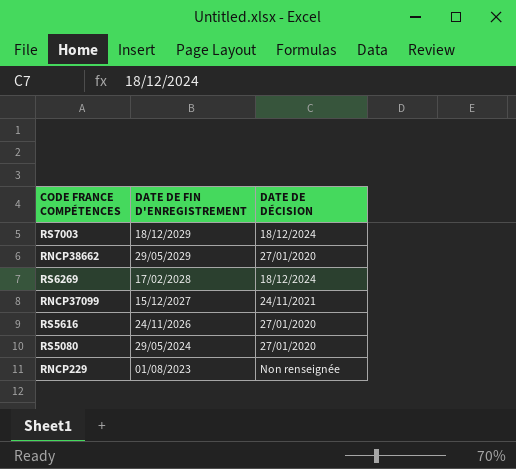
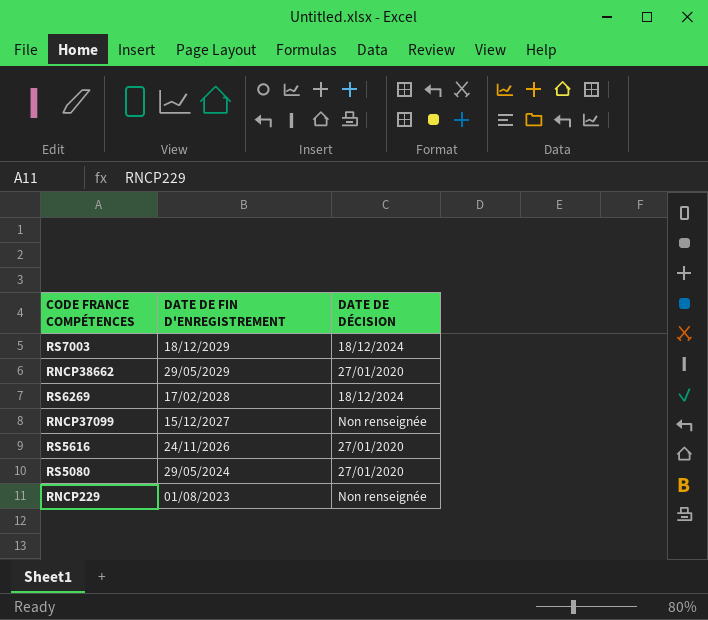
RNCP37099 | DATE DE DÉCISION: 24/11/2021 -> Non renseignée

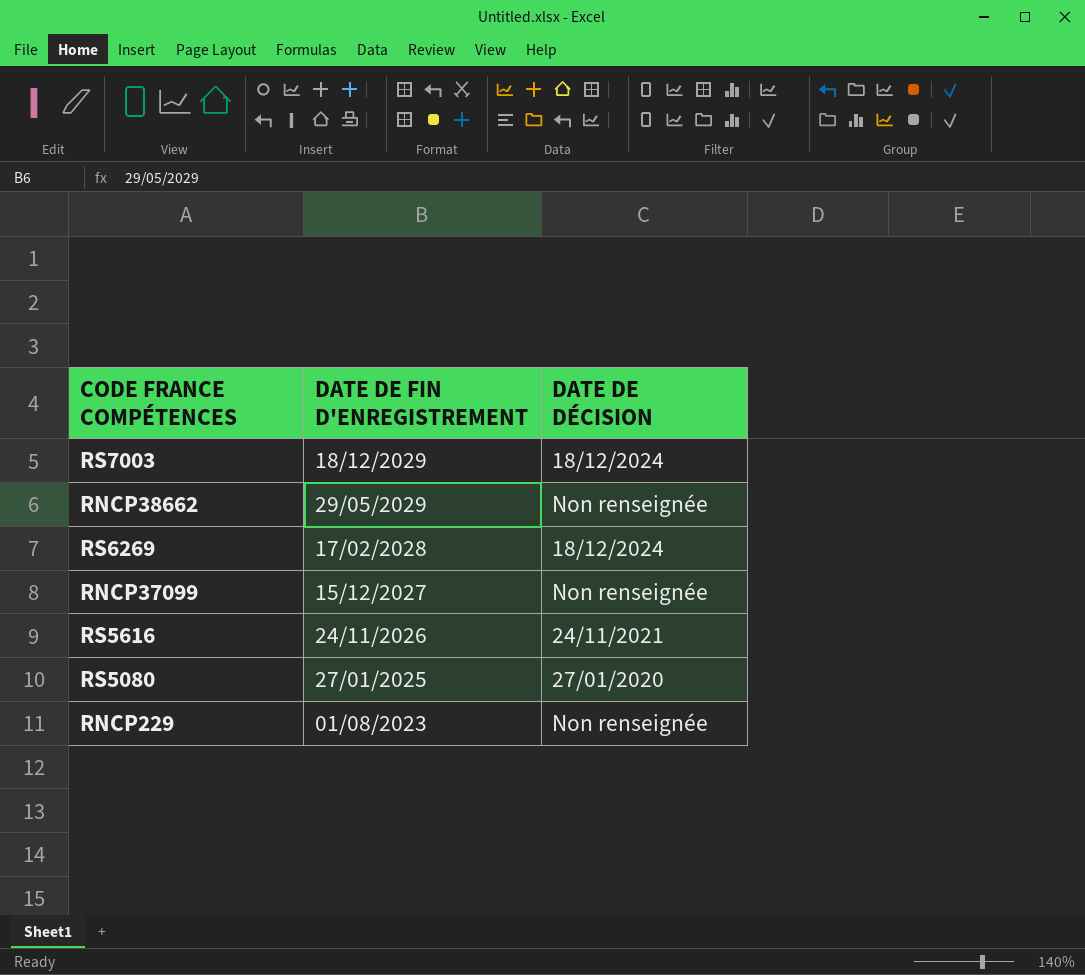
RNCP38662 | DATE DE DÉCISION: 27/01/2020 -> Non renseignée
RS5616 | DATE DE DÉCISION: 27/01/2020 -> 24/11/2021
RS5080 | DATE DE FIN D'ENREGISTREMENT: 29/05/2024 -> 27/01/2025

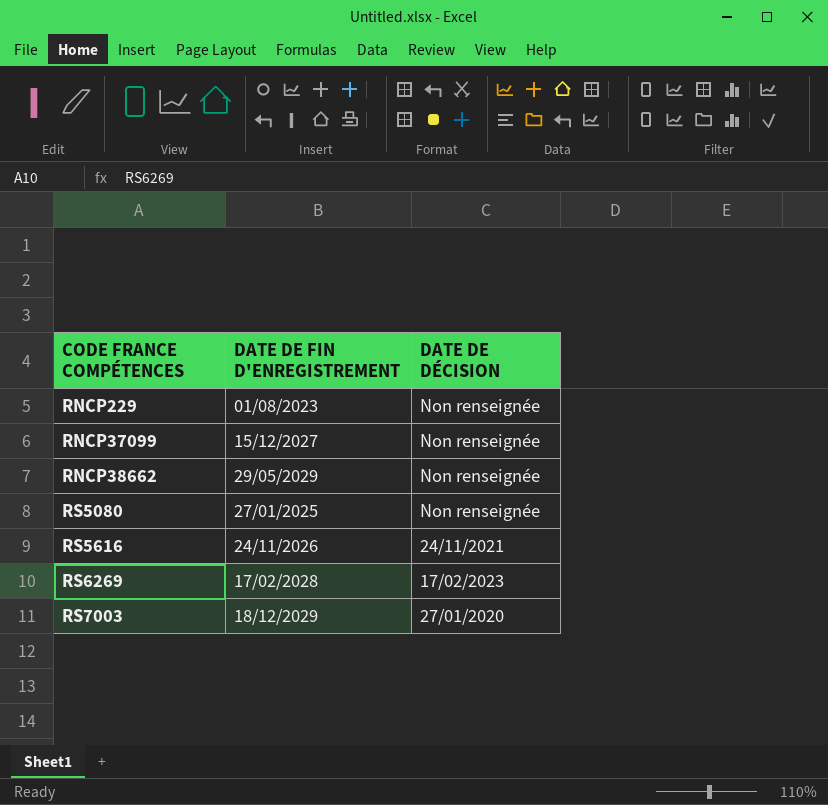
row order: DATE DE FIN D'ENREGISTREMENT descending -> CODE FRANCE COMPÉTENCES ascending
RS5080 | DATE DE DÉCISION: 27/01/2020 -> Non renseignée
RS6269 | DATE DE DÉCISION: 18/12/2024 -> 17/02/2023
RS7003 | DATE DE DÉCISION: 18/12/2024 -> 27/01/2020

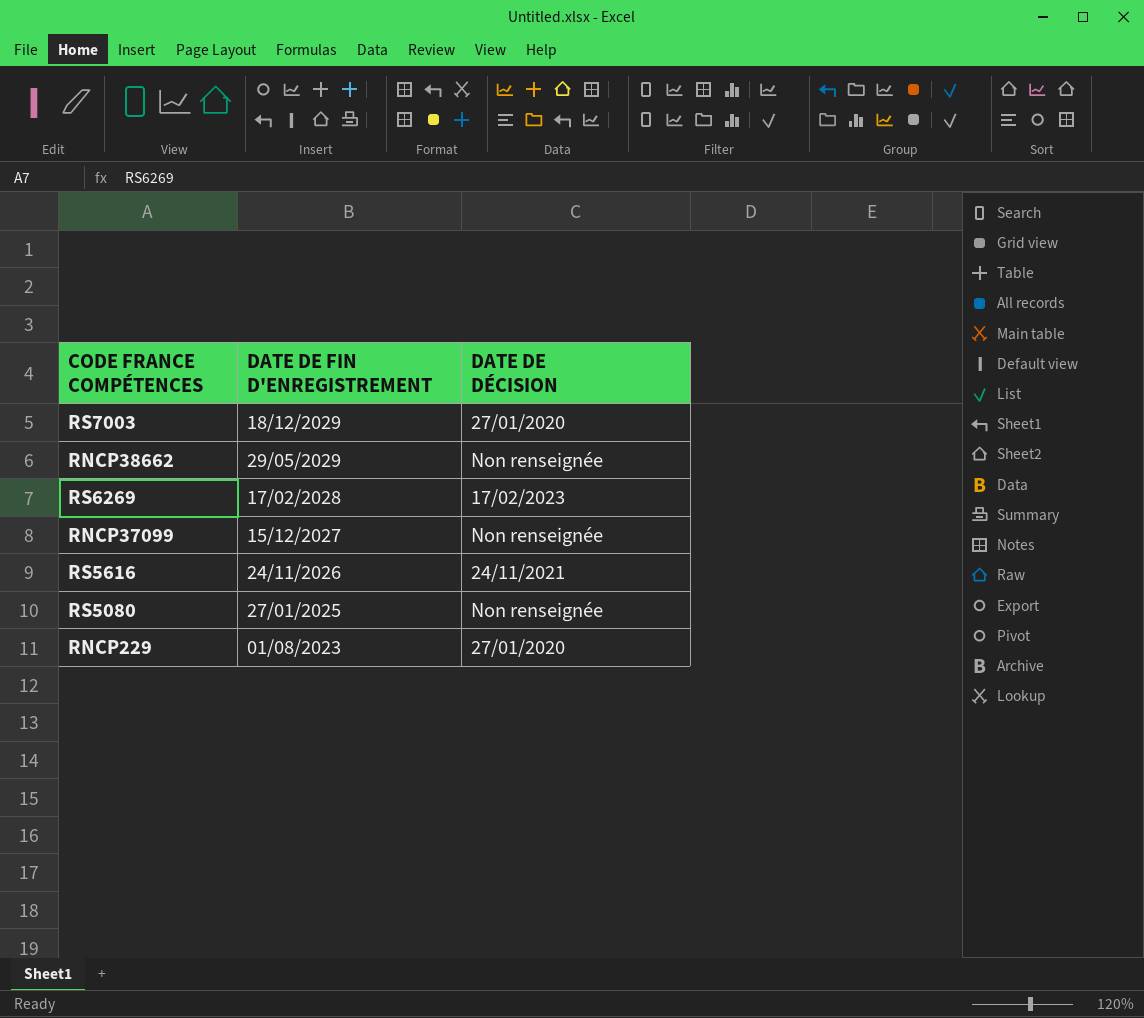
row order: CODE FRANCE COMPÉTENCES ascending -> DATE DE FIN D'ENREGISTREMENT descending
RNCP229 | DATE DE DÉCISION: Non renseignée -> 27/01/2020

